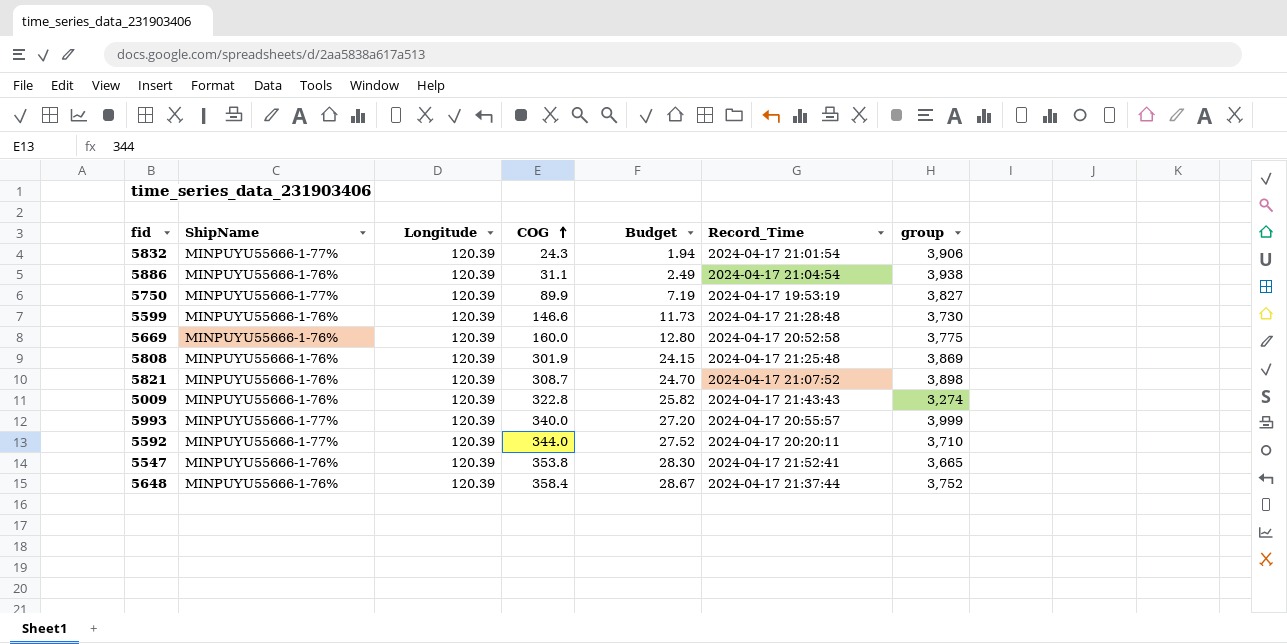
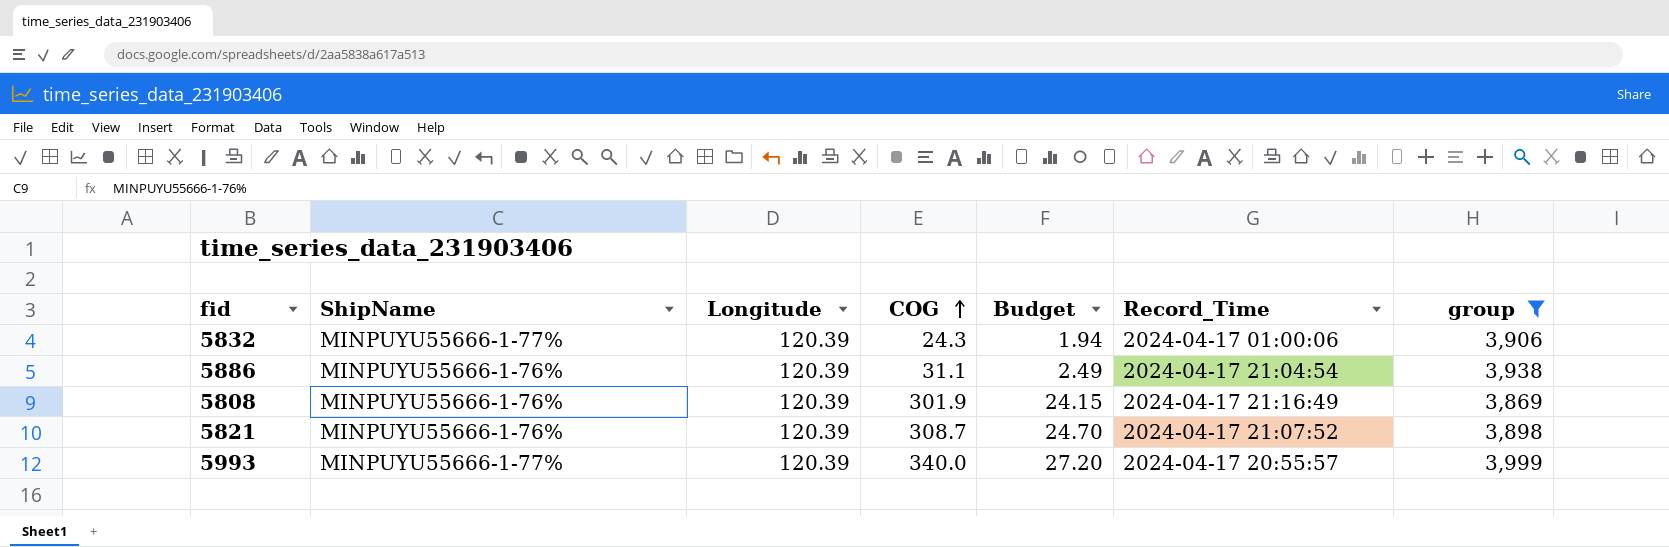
filter: none -> group >= 3,869
5832 | Record_Time: 2024-04-17 21:01:54 -> 2024-04-17 01:00:06
5808 | Record_Time: 2024-04-17 21:25:48 -> 2024-04-17 21:16:49

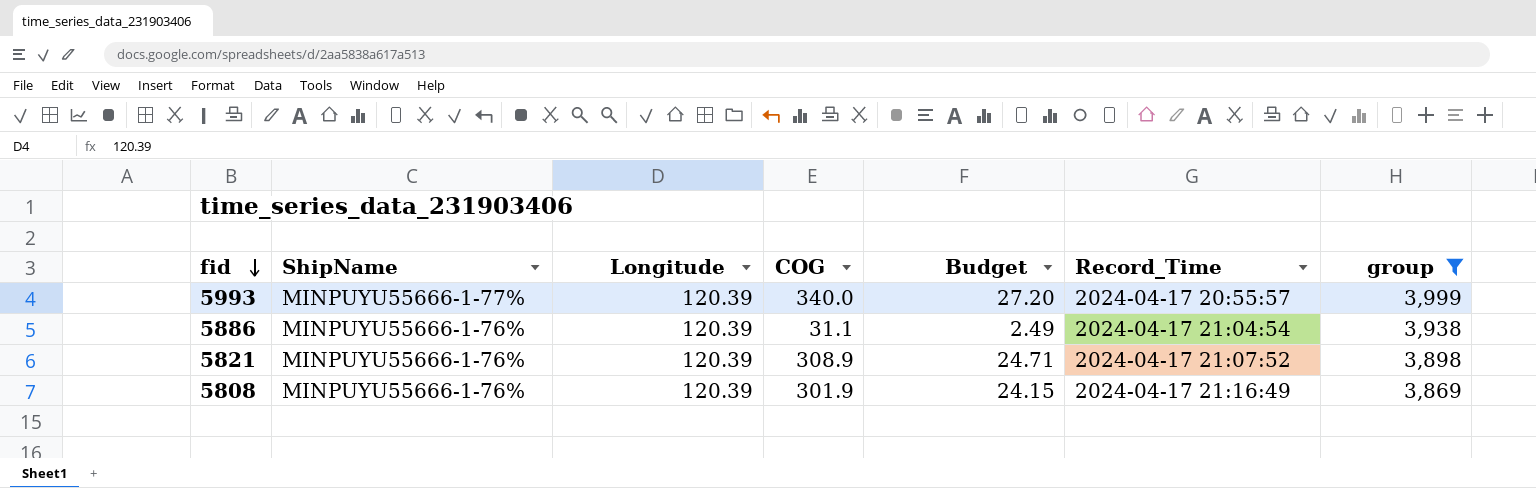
row order: COG ascending -> fid descending
row 5832: MINPUYU55666-1-77% | 120.39 | 24.3 | 1.94 | 2024-04-17 01:00:06 | 3,906 -> none
5821 | COG: 308.7 -> 308.9
5821 | Budget: 24.70 -> 24.71

